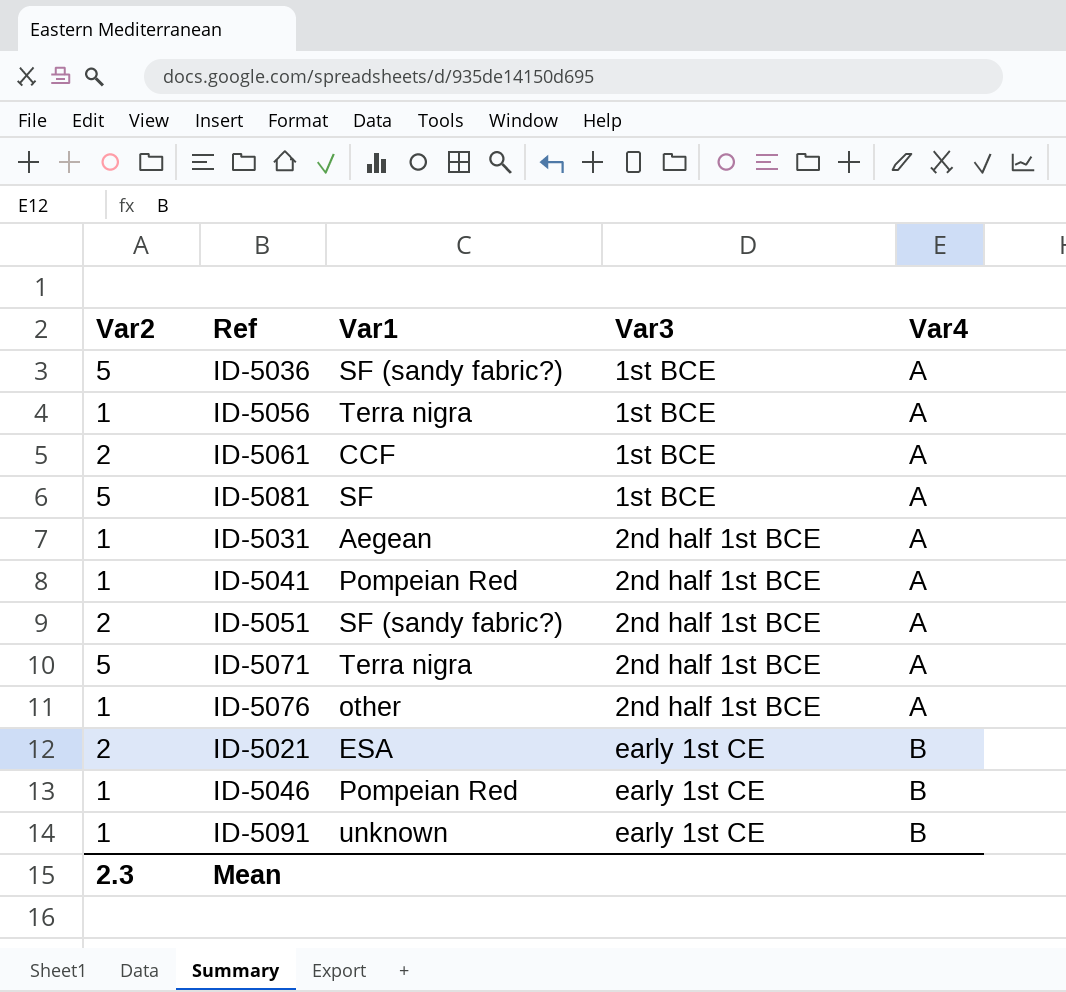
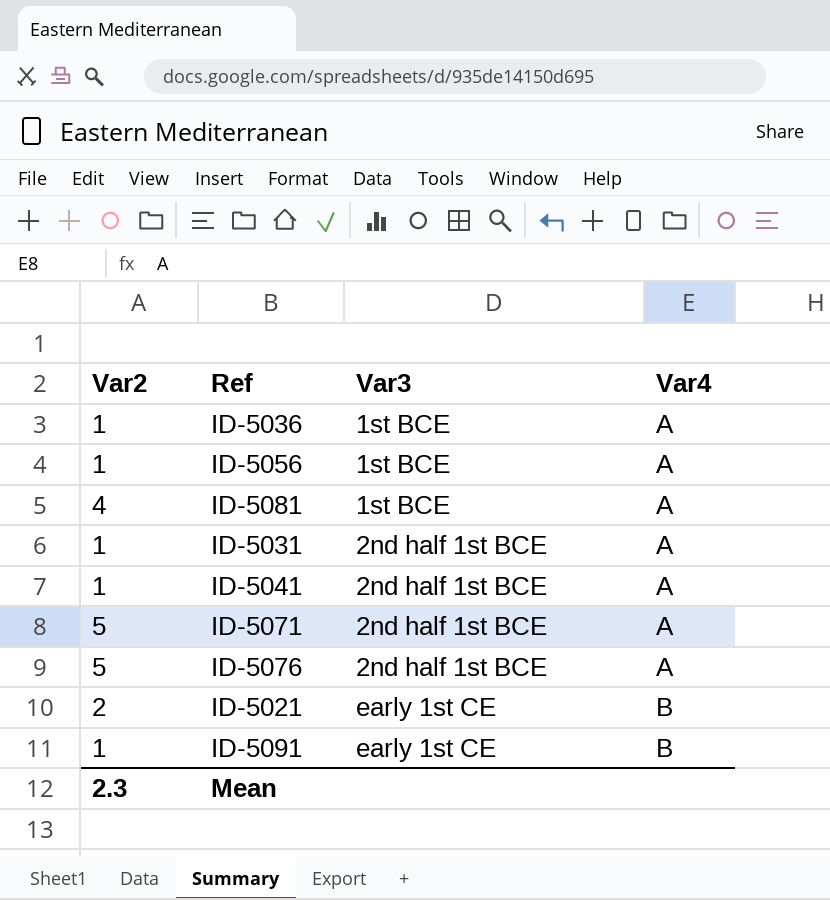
column Var1 | position: 3 -> none
row ID-5061: 2 | CCF | 1st BCE | A -> none
row ID-5051: 2 | SF (sandy fabric?) | 2nd half 1st BCE | A -> none
row ID-5046: 1 | Pompeian Red | early 1st CE | B -> none
ID-5036 | Var2: 5 -> 1
ID-5081 | Var2: 5 -> 4
ID-5076 | Var2: 1 -> 5

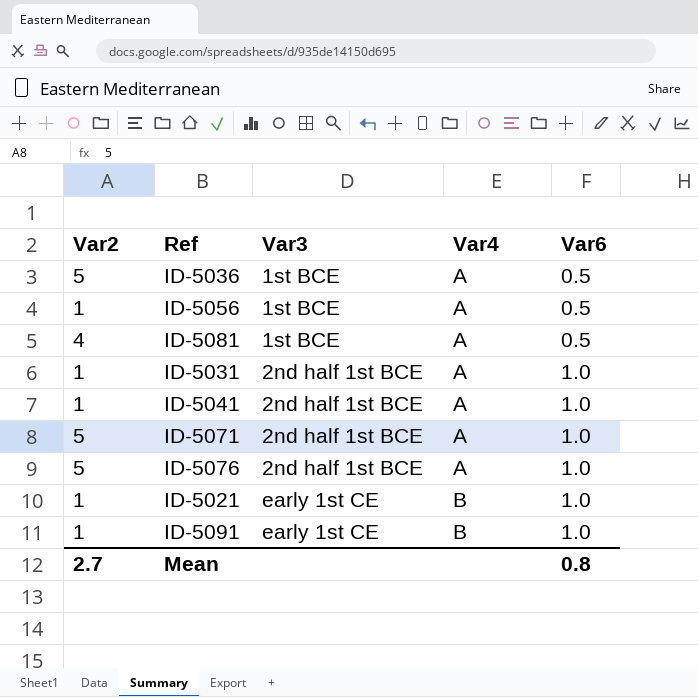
column Var6 | position: none -> 5
ID-5036 | Var2: 1 -> 5
ID-5021 | Var2: 2 -> 1
Mean | Var2: 2.3 -> 2.7

